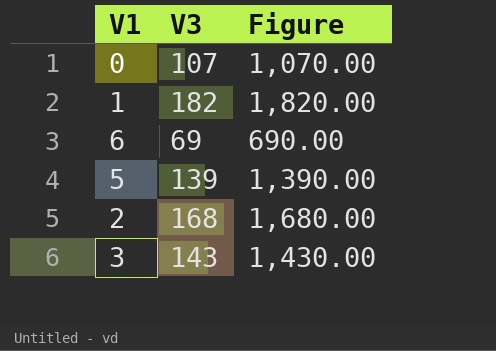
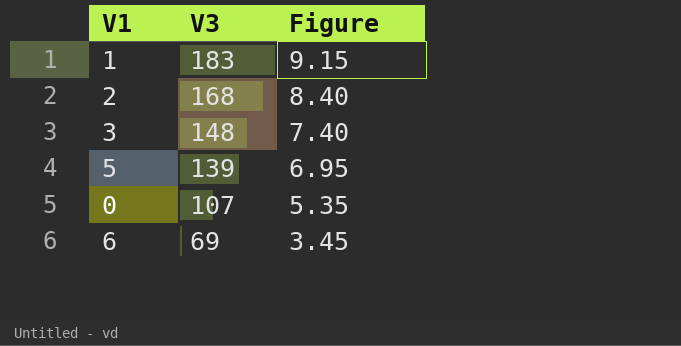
row order: none -> V3 descending
column Figure | formula: [V3] * 10 -> [V3] * 0.05
1 | V3: 182 -> 183
3 | V3: 143 -> 148

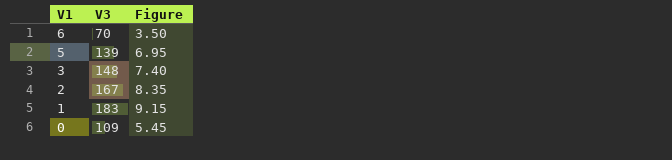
row order: V3 descending -> V1 descending
6 | V3: 69 -> 70
6 | Figure: 3.45 -> 3.50
2 | V3: 168 -> 167
2 | Figure: 8.40 -> 8.35
0 | V3: 107 -> 109
0 | Figure: 5.35 -> 5.45

